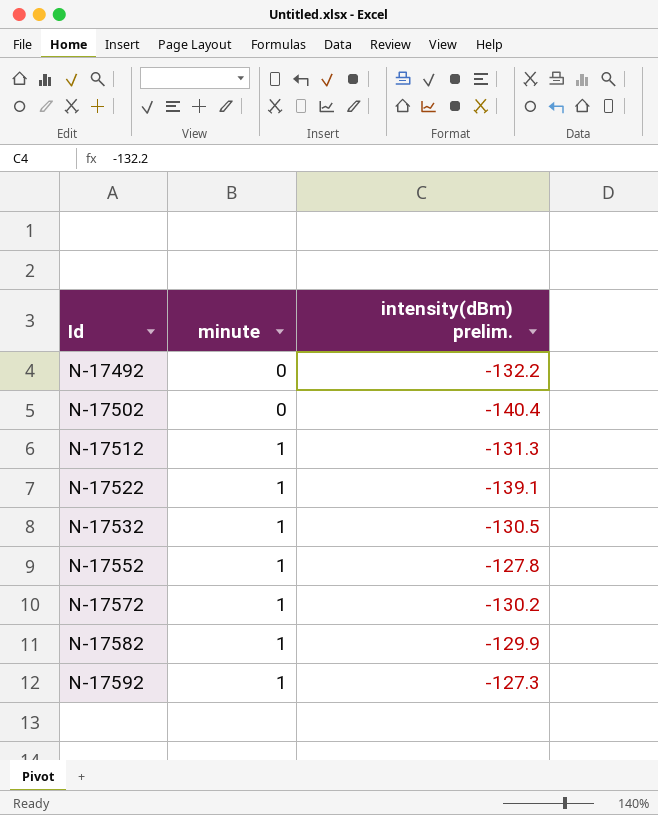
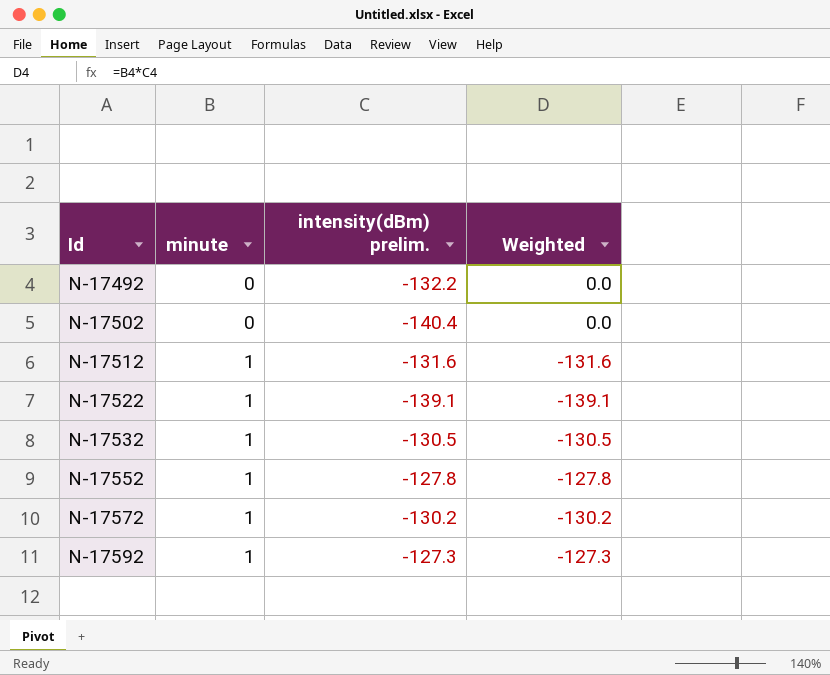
column Weighted | formula: none -> [minute] * [intensity(dBm) prelim.]
row N-17582: 1 | -129.9 -> none
N-17512 | intensity(dBm) prelim.: -131.3 -> -131.6

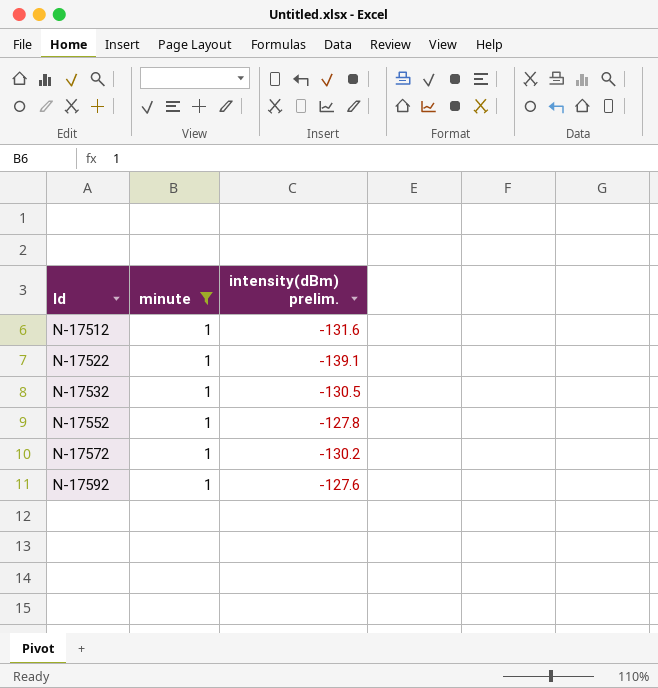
filter: none -> minute = 1
column Weighted | formula: [minute] * [intensity(dBm) prelim.] -> none
N-17592 | intensity(dBm) prelim.: -127.3 -> -127.6

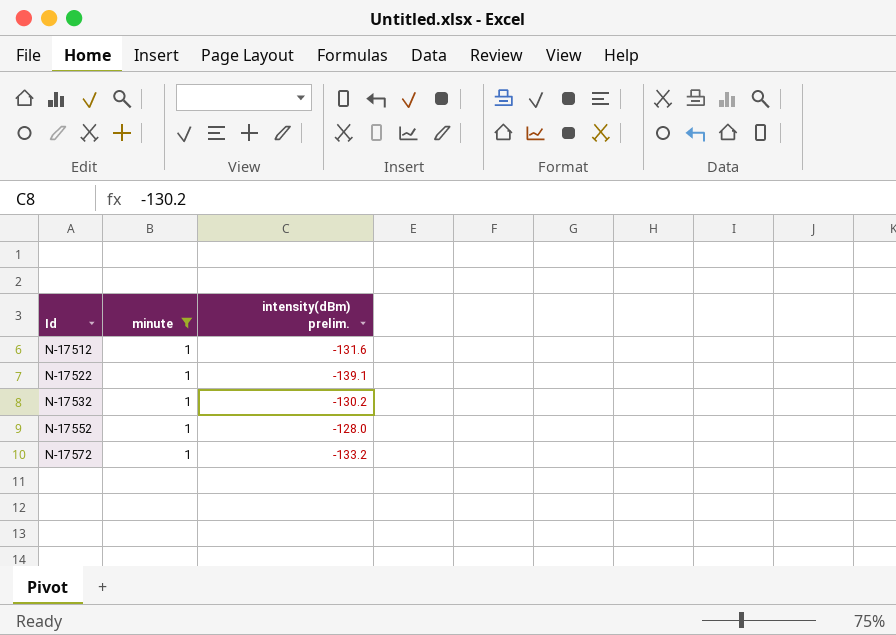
row N-17592: 1 | -127.6 -> none
N-17532 | intensity(dBm) prelim.: -130.5 -> -130.2
N-17552 | intensity(dBm) prelim.: -127.8 -> -128.0
N-17572 | intensity(dBm) prelim.: -130.2 -> -133.2

